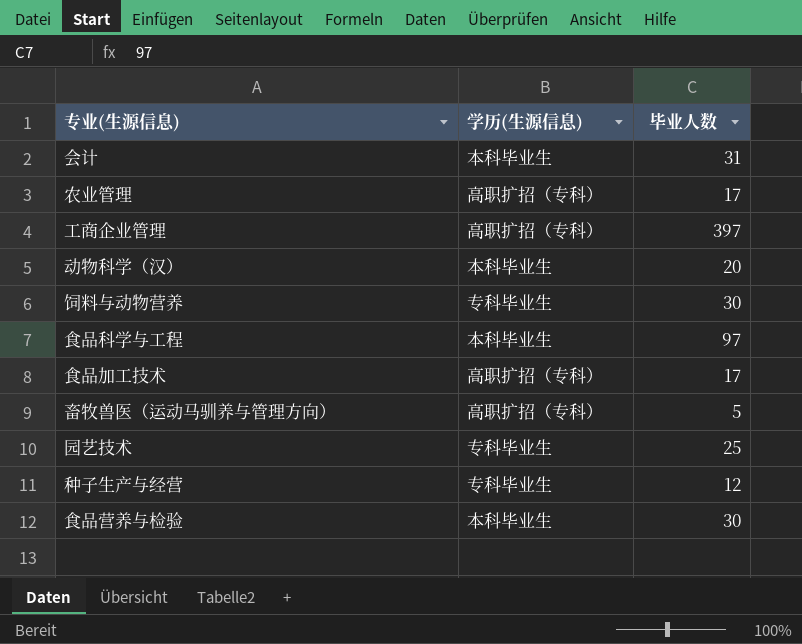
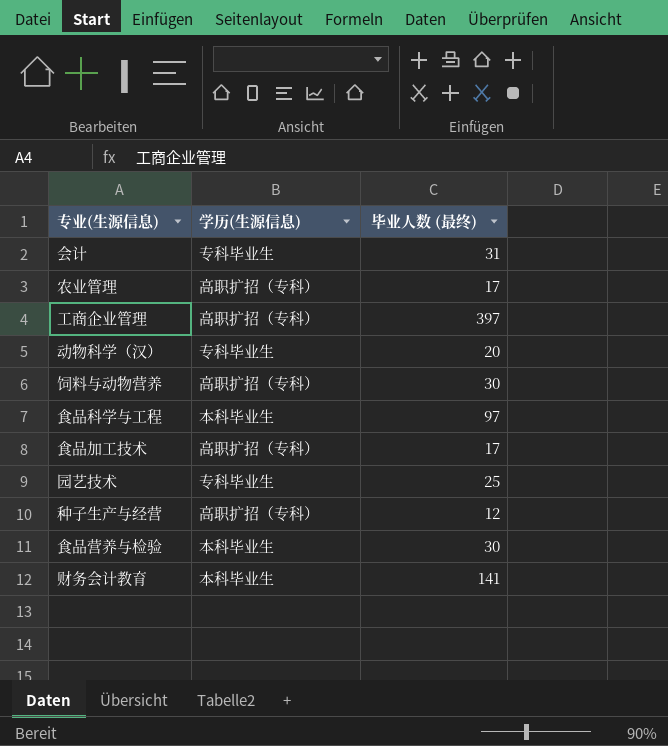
column name: 毕业人数 -> 毕业人数 (最终)
row 畜牧兽医（运动马驯养与管理方向）: 高职扩招（专科） | 5 -> none
会计 | 学历(生源信息): 本科毕业生 -> 专科毕业生
动物科学（汉） | 学历(生源信息): 本科毕业生 -> 专科毕业生
饲料与动物营养 | 学历(生源信息): 专科毕业生 -> 高职扩招（专科）
种子生产与经营 | 学历(生源信息): 专科毕业生 -> 高职扩招（专科）
row 财务会计教育: none -> 本科毕业生 | 141

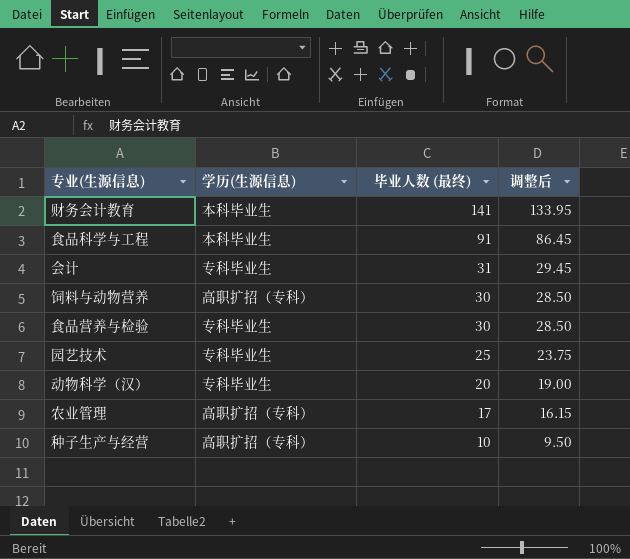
row order: none -> 毕业人数 (最终) descending
column 调整后 | formula: none -> [毕业人数 (最终)] * 0.95
row 工商企业管理: 高职扩招（专科） | 397 -> none
row 食品加工技术: 高职扩招（专科） | 17 -> none
食品科学与工程 | 毕业人数 (最终): 97 -> 91
食品营养与检验 | 学历(生源信息): 本科毕业生 -> 专科毕业生
种子生产与经营 | 毕业人数 (最终): 12 -> 10

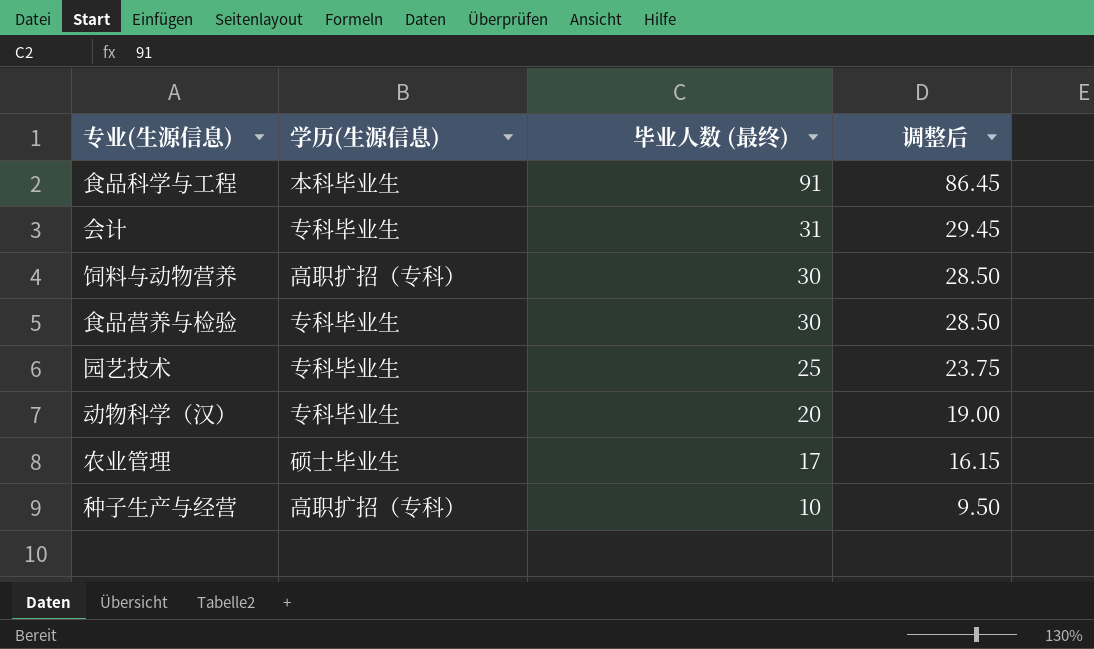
row 财务会计教育: 本科毕业生 | 141 | 133.95 -> none
农业管理 | 学历(生源信息): 高职扩招（专科） -> 硕士毕业生

